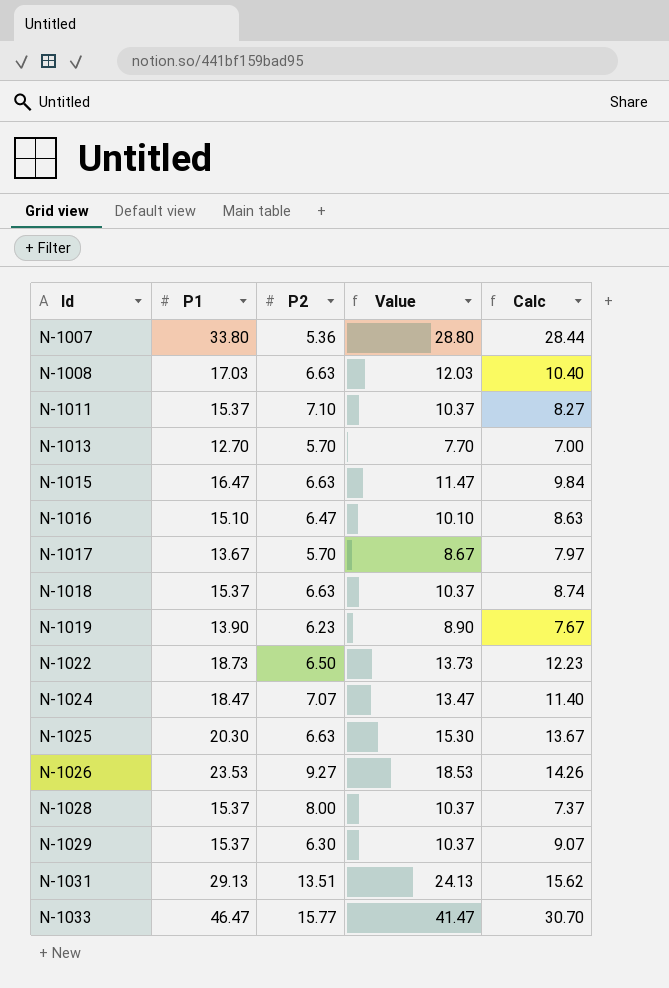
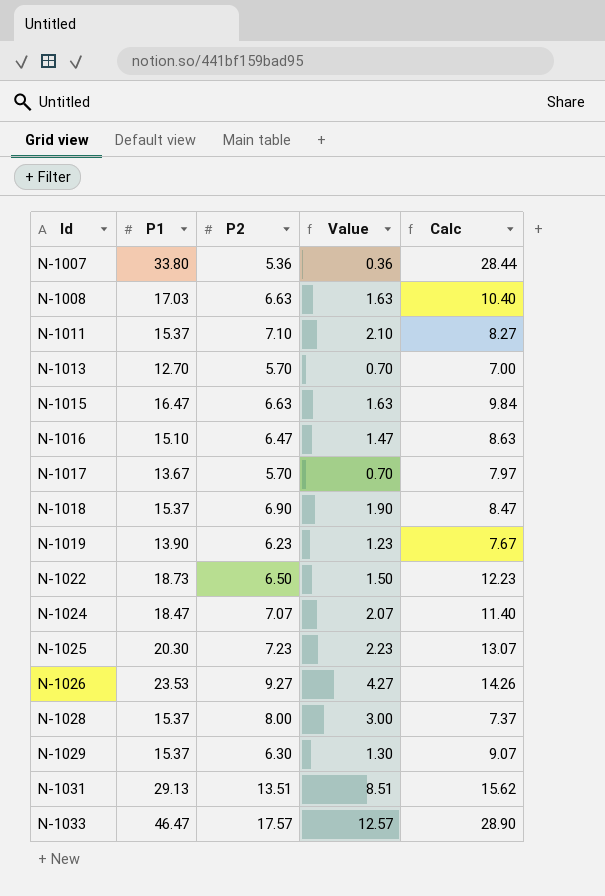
column Value | formula: [P1] - 5 -> [P2] - 5
N-1018 | P2: 6.63 -> 6.90
N-1018 | Calc: 8.74 -> 8.47
N-1025 | P2: 6.63 -> 7.23
N-1025 | Calc: 13.67 -> 13.07
N-1033 | P2: 15.77 -> 17.57
N-1033 | Calc: 30.70 -> 28.90

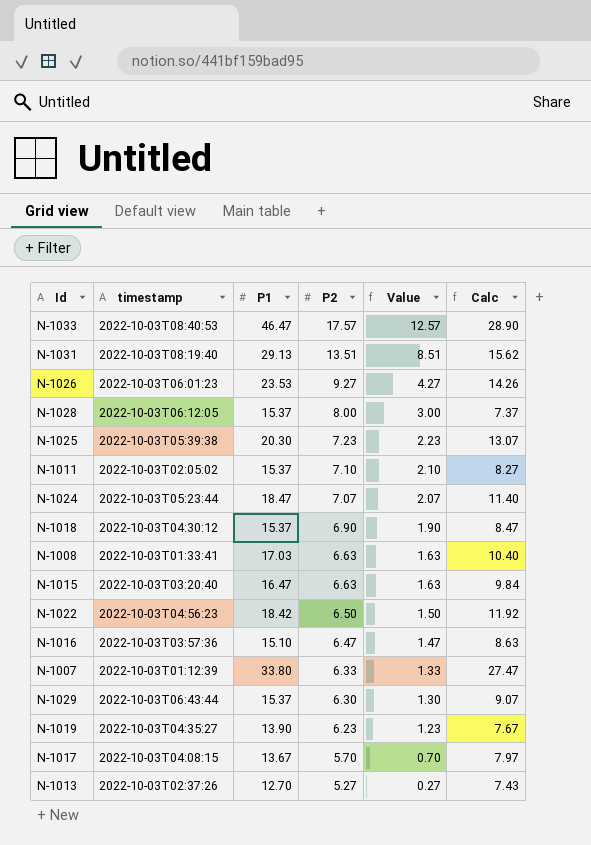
row order: Id ascending -> P2 descending
column timestamp | position: none -> 2
N-1022 | P1: 18.73 -> 18.42
N-1022 | Calc: 12.23 -> 11.92
N-1007 | P2: 5.36 -> 6.33
N-1007 | Value: 0.36 -> 1.33
N-1007 | Calc: 28.44 -> 27.47
N-1013 | P2: 5.70 -> 5.27
N-1013 | Value: 0.70 -> 0.27
N-1013 | Calc: 7.00 -> 7.43

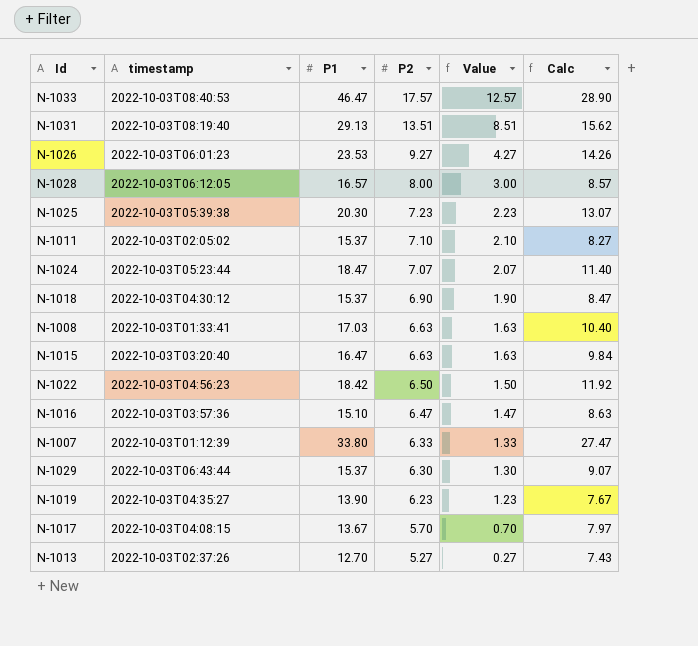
N-1028 | P1: 15.37 -> 16.57
N-1028 | Calc: 7.37 -> 8.57

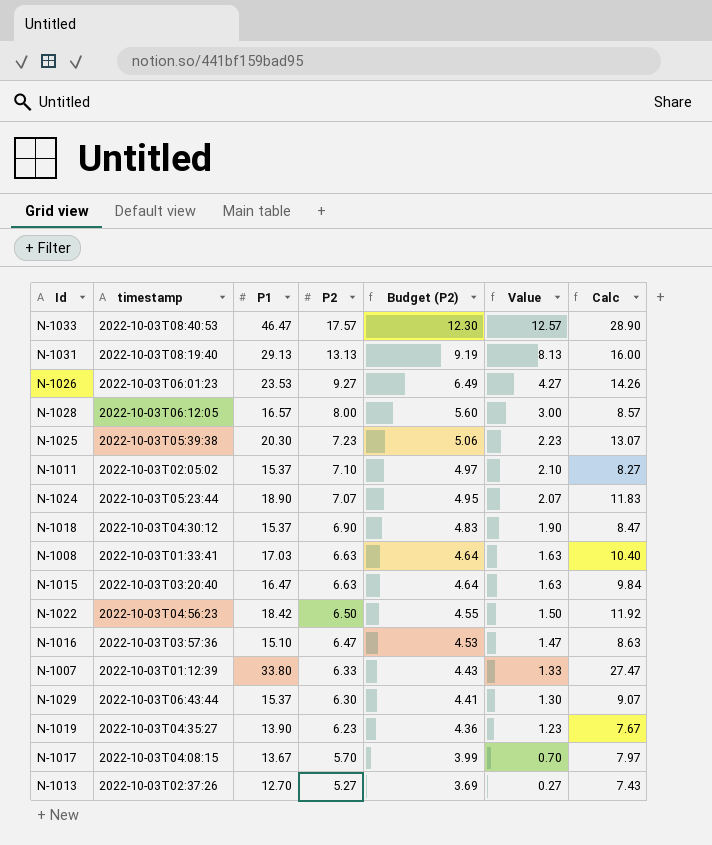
column Budget (P2) | formula: none -> [P2] * 0.7
N-1031 | P2: 13.51 -> 13.13
N-1031 | Value: 8.51 -> 8.13
N-1031 | Calc: 15.62 -> 16.00
N-1024 | P1: 18.47 -> 18.90
N-1024 | Calc: 11.40 -> 11.83

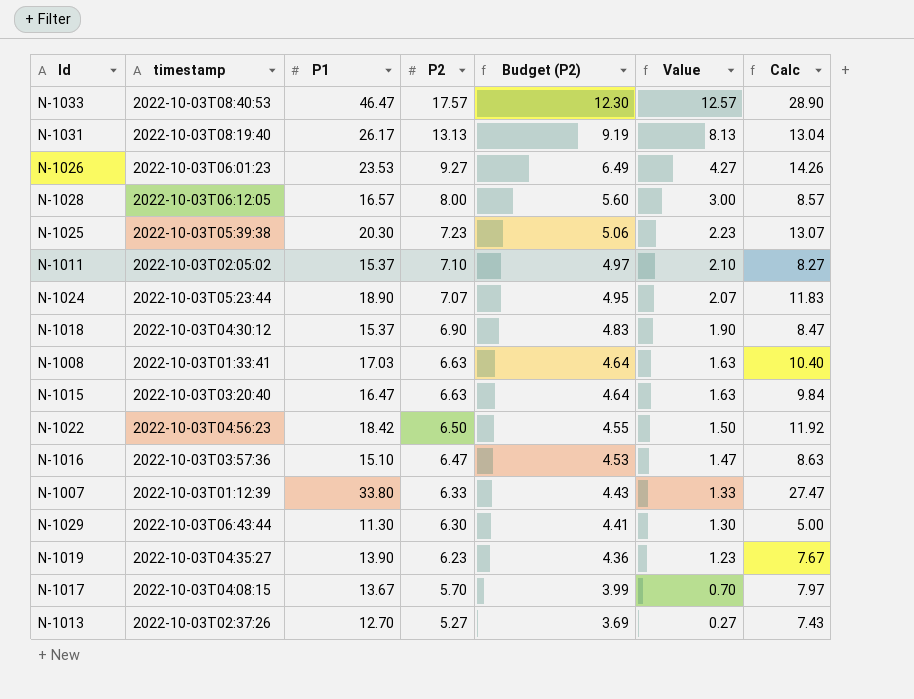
N-1031 | P1: 29.13 -> 26.17
N-1031 | Calc: 16.00 -> 13.04
N-1029 | P1: 15.37 -> 11.30
N-1029 | Calc: 9.07 -> 5.00

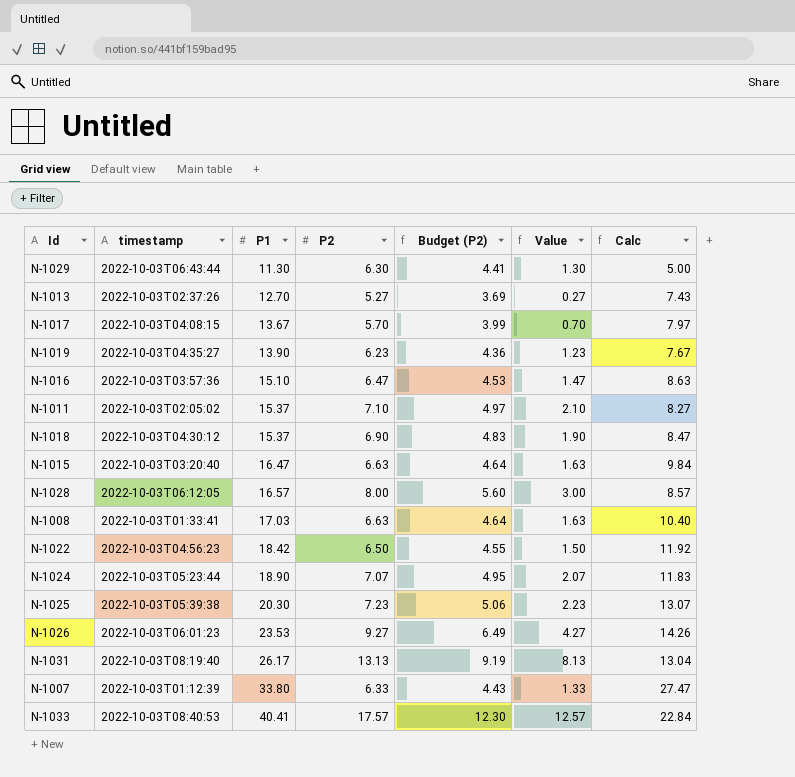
row order: P2 descending -> P1 ascending
N-1033 | P1: 46.47 -> 40.41
N-1033 | Calc: 28.90 -> 22.84

